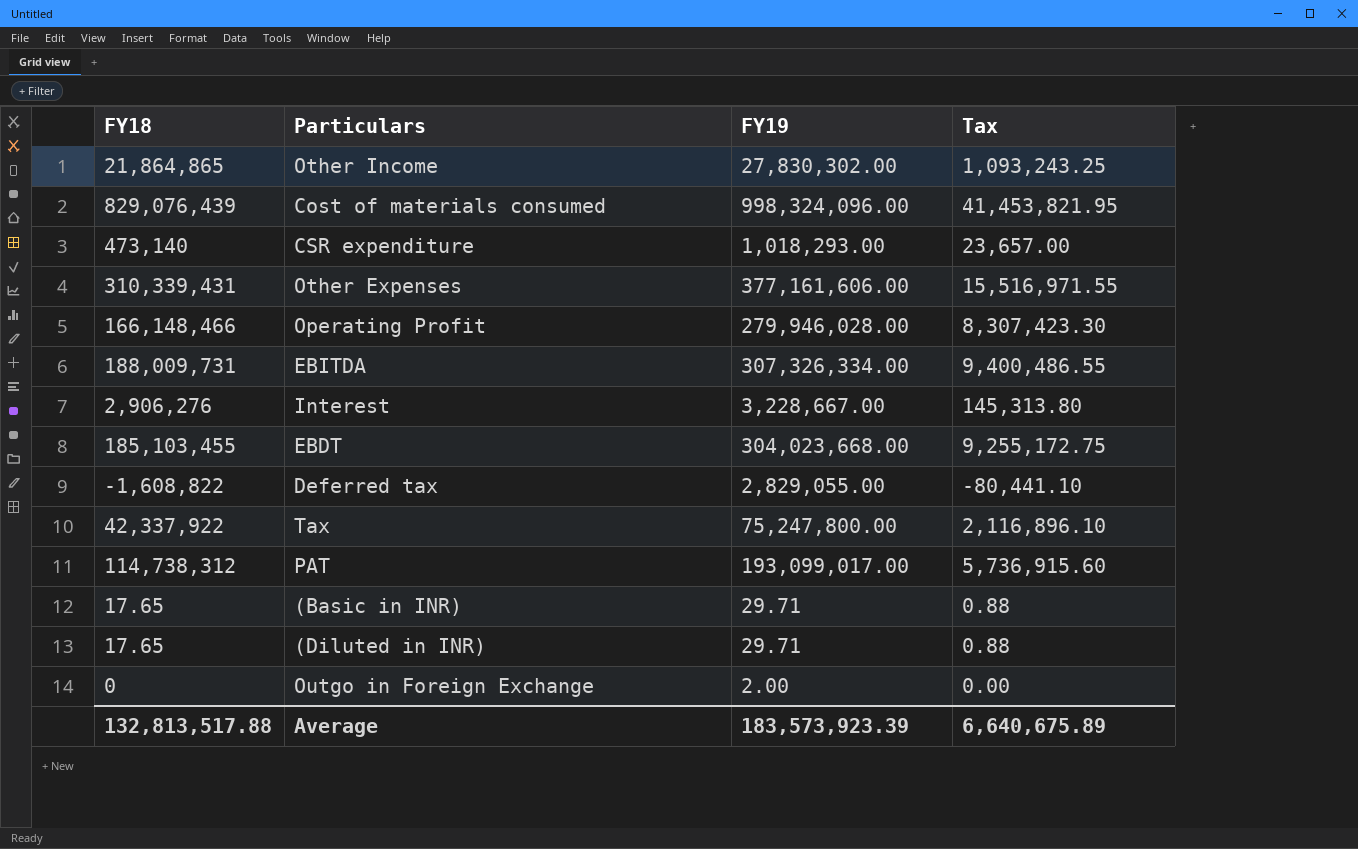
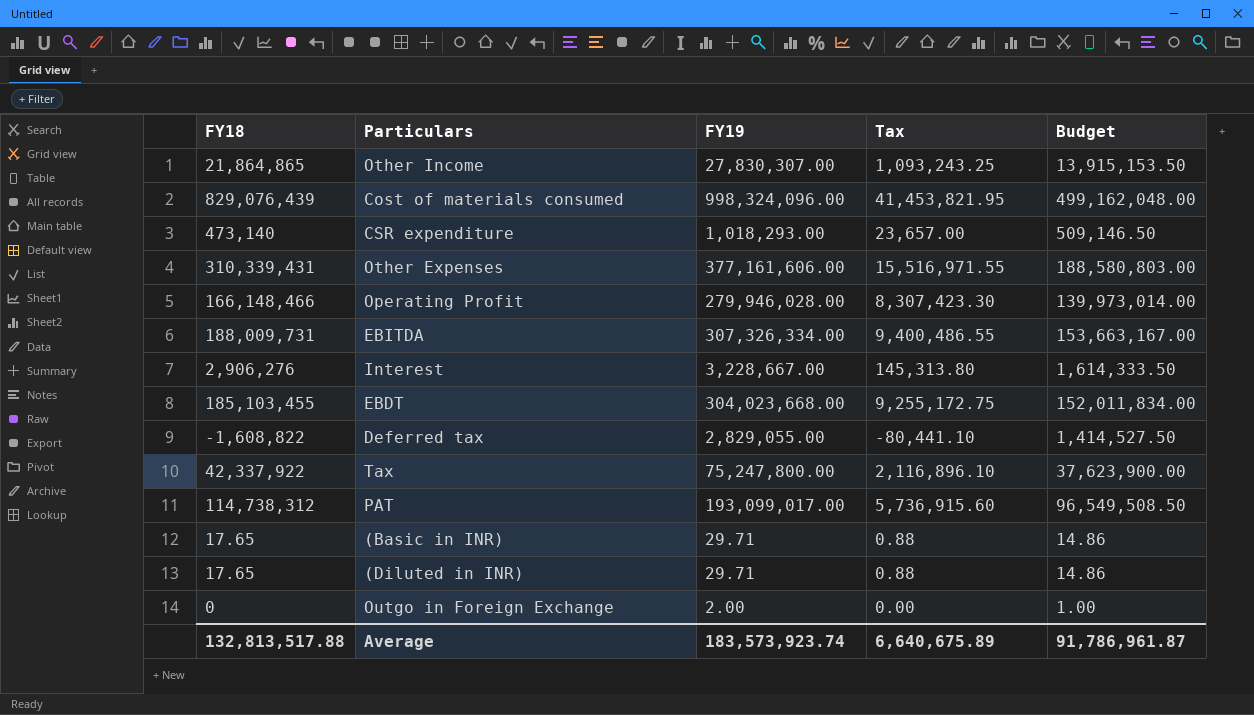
column Budget | formula: none -> [FY19] * 0.5
Other Income | FY19: 27,830,302.00 -> 27,830,307.00
Average | FY19: 183,573,923.39 -> 183,573,923.74

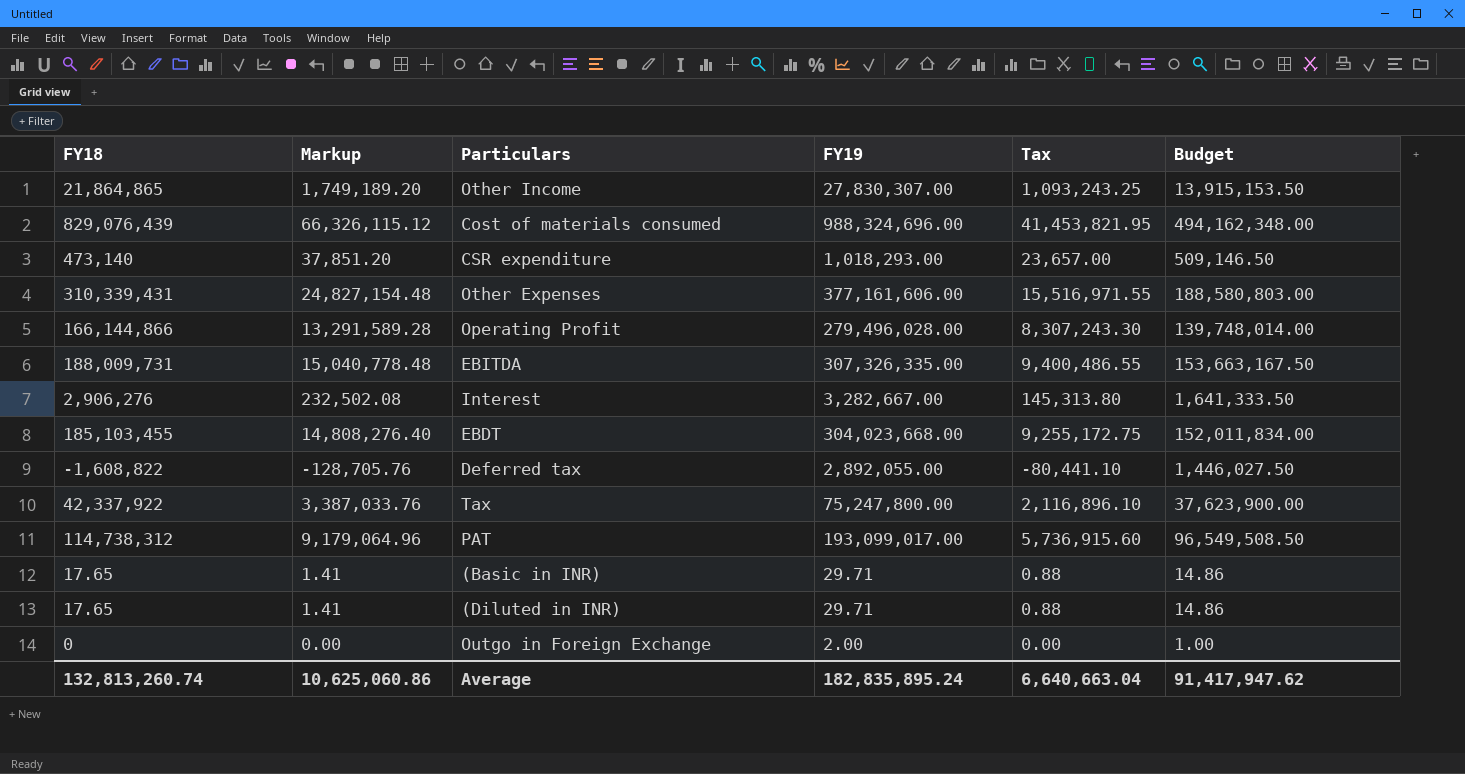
column Markup | formula: none -> [FY18] * 0.08
Cost of materials consumed | FY19: 998,324,096.00 -> 988,324,696.00
Cost of materials consumed | Budget: 499,162,048.00 -> 494,162,348.00
Operating Profit | FY18: 166,148,466 -> 166,144,866
Operating Profit | FY19: 279,946,028.00 -> 279,496,028.00
Operating Profit | Tax: 8,307,423.30 -> 8,307,243.30
Operating Profit | Budget: 139,973,014.00 -> 139,748,014.00
EBITDA | FY19: 307,326,334.00 -> 307,326,335.00
EBITDA | Budget: 153,663,167.00 -> 153,663,167.50
Interest | FY19: 3,228,667.00 -> 3,282,667.00
Interest | Budget: 1,614,333.50 -> 1,641,333.50
Deferred tax | FY19: 2,829,055.00 -> 2,892,055.00
Deferred tax | Budget: 1,414,527.50 -> 1,446,027.50
Average | FY18: 132,813,517.88 -> 132,813,260.74
Average | FY19: 183,573,923.74 -> 182,835,895.24
Average | Tax: 6,640,675.89 -> 6,640,663.04
Average | Budget: 91,786,961.87 -> 91,417,947.62

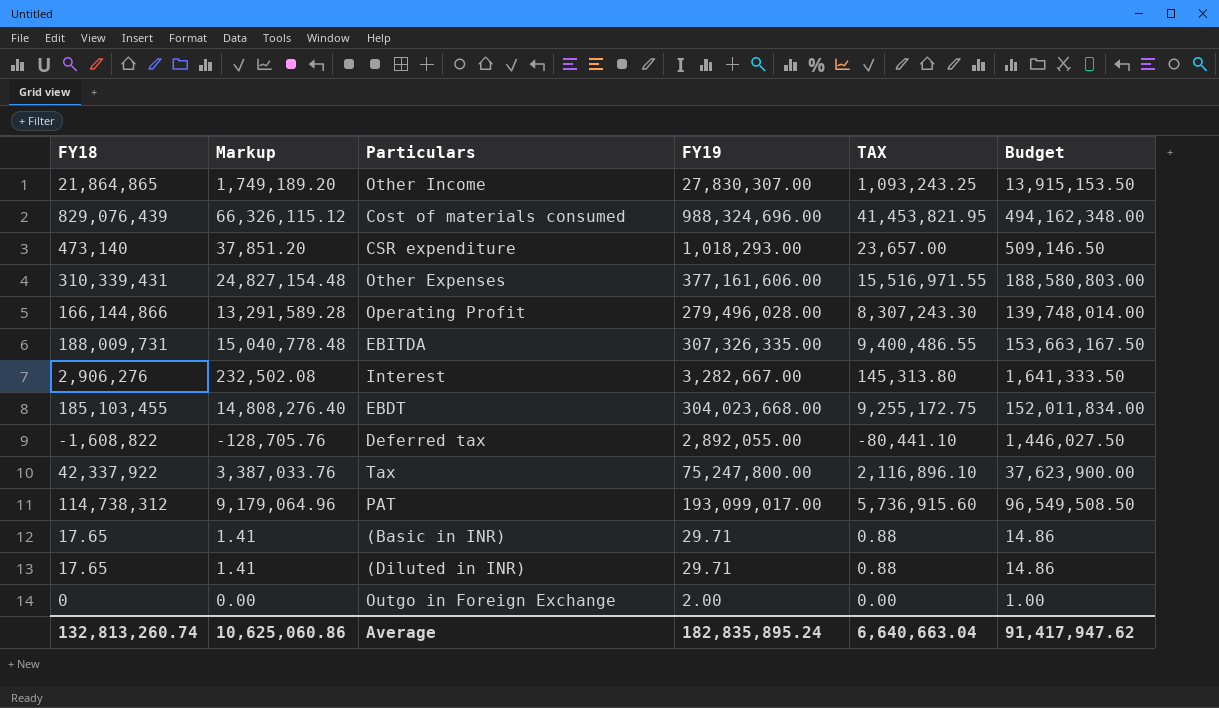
column name: Tax -> TAX

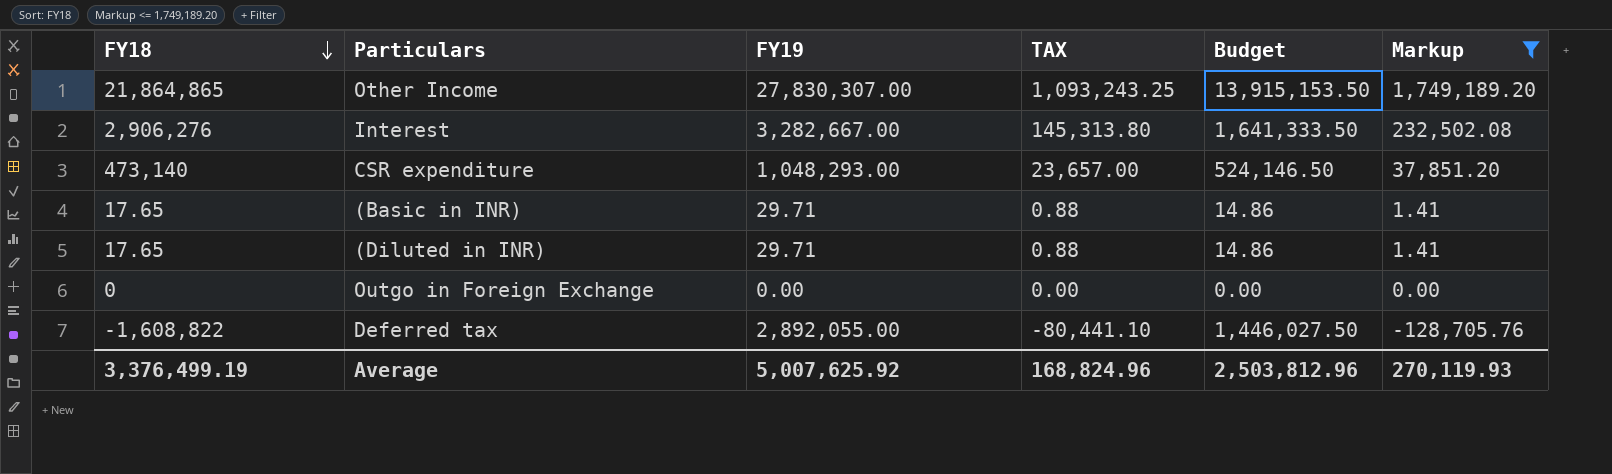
filter: none -> Markup <= 1,749,189.20
row order: none -> FY18 descending
column Markup | position: 2 -> 6
CSR expenditure | FY19: 1,018,293.00 -> 1,048,293.00
CSR expenditure | Budget: 509,146.50 -> 524,146.50
Outgo in Foreign Exchange | FY19: 2.00 -> 0.00
Outgo in Foreign Exchange | Budget: 1.00 -> 0.00
Average | FY18: 132,813,260.74 -> 3,376,499.19
Average | FY19: 182,835,895.24 -> 5,007,625.92
Average | TAX: 6,640,663.04 -> 168,824.96
Average | Budget: 91,417,947.62 -> 2,503,812.96
Average | Markup: 10,625,060.86 -> 270,119.93

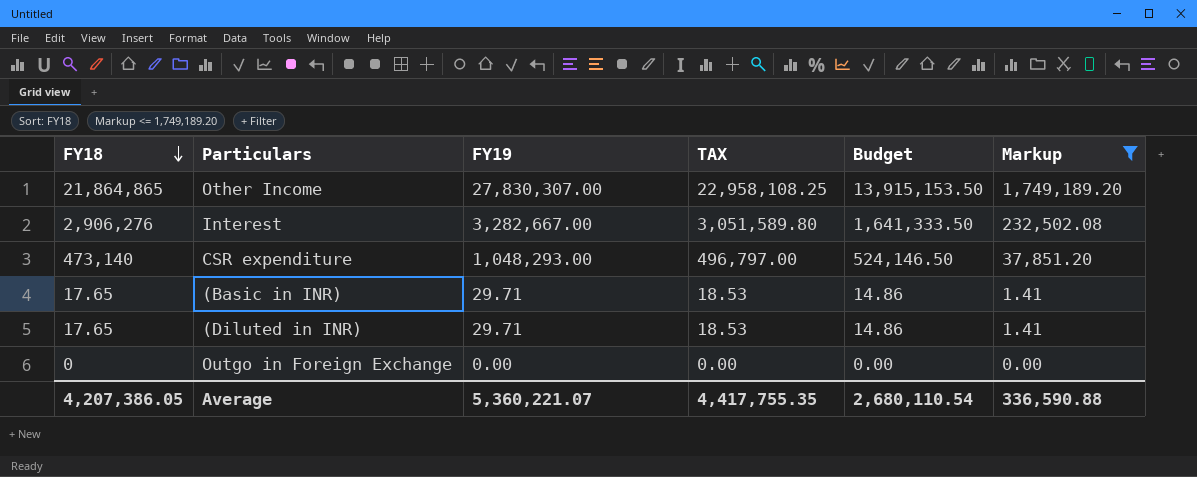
column TAX | formula: [FY18] * 0.05 -> [FY18] * 1.05
row Deferred tax: -1,608,822 | 2,892,055.00 | -80,441.10 | 1,446,027.50 | -128,705.76 -> none
Average | FY18: 3,376,499.19 -> 4,207,386.05
Average | FY19: 5,007,625.92 -> 5,360,221.07
Average | TAX: 168,824.96 -> 4,417,755.35
Average | Budget: 2,503,812.96 -> 2,680,110.54
Average | Markup: 270,119.93 -> 336,590.88

